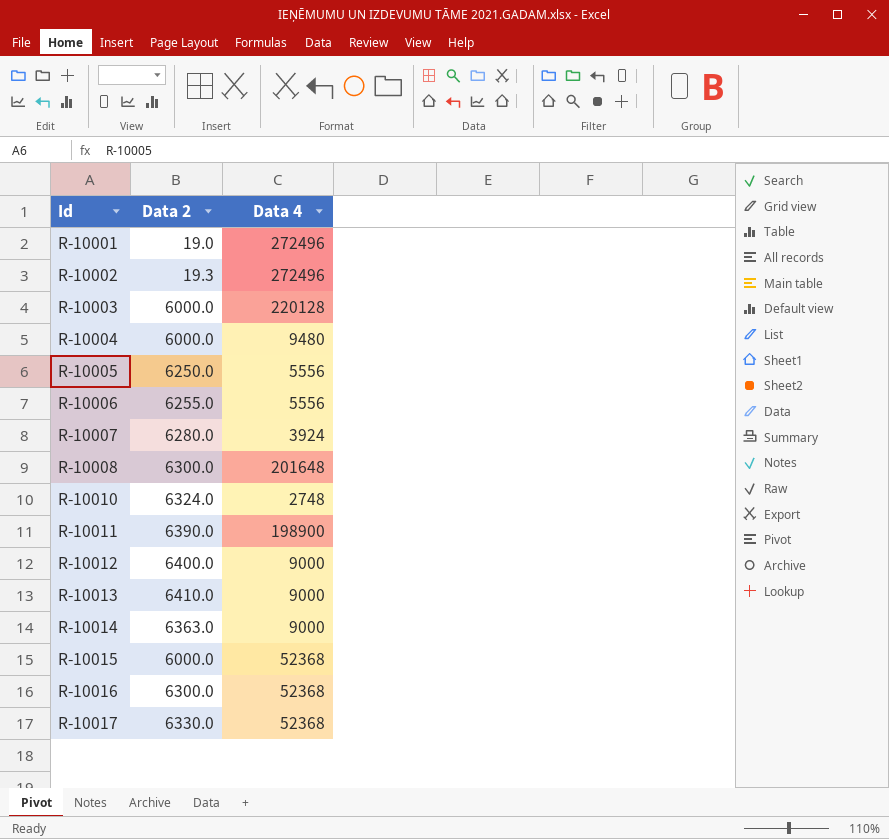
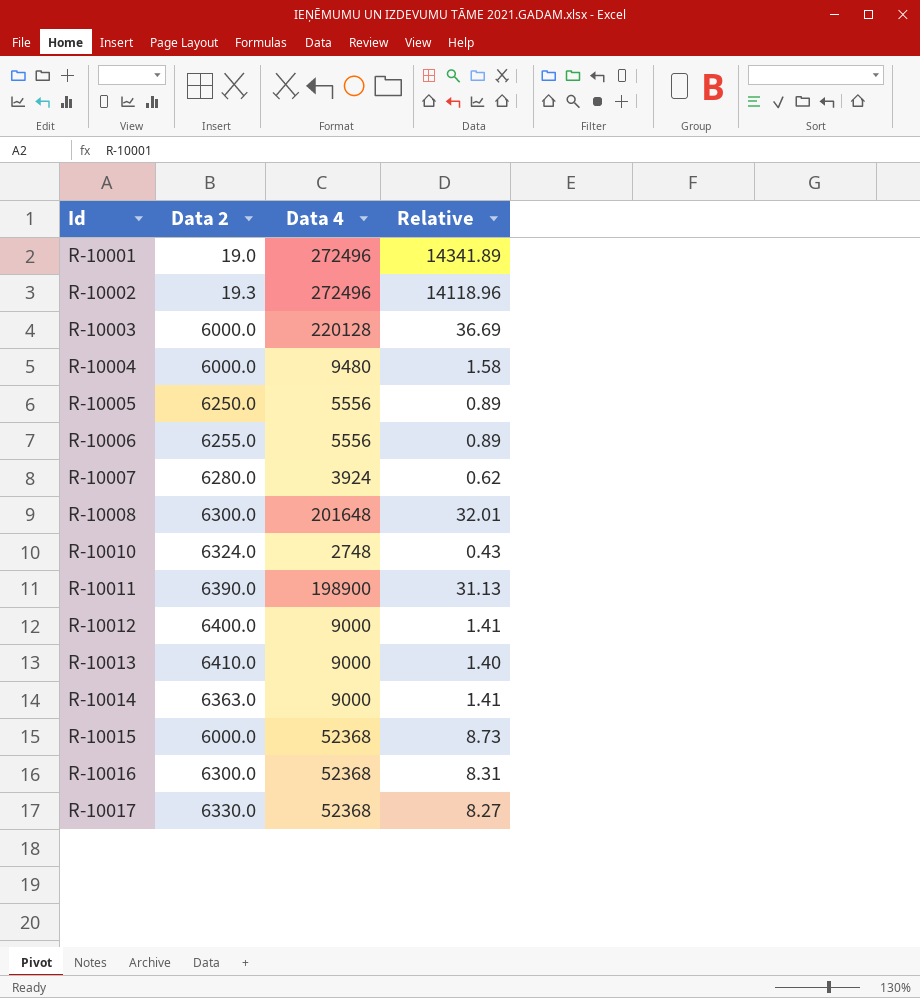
column Relative | formula: none -> [Data 4] / [Data 2]

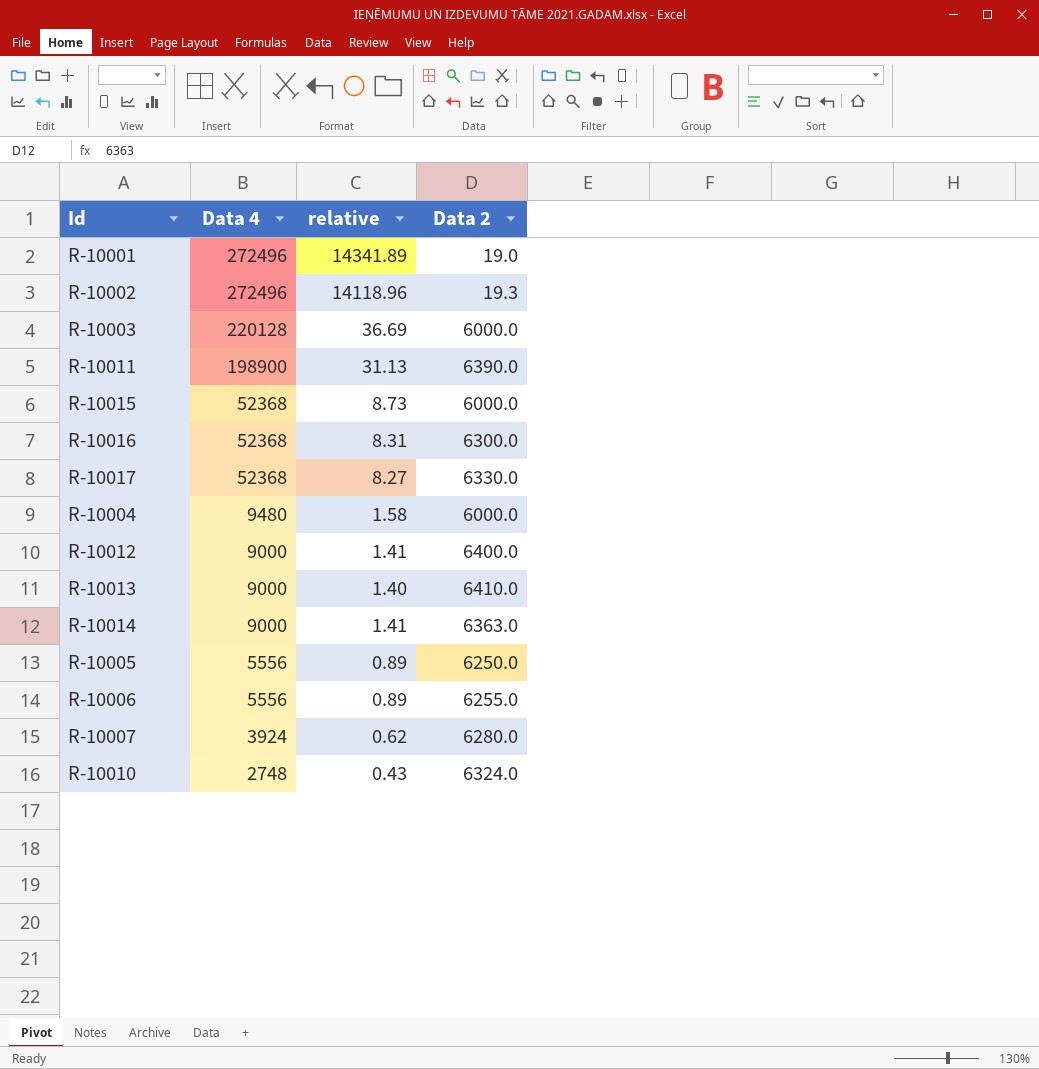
row order: Id ascending -> Data 4 descending
column name: Relative -> relative
column Data 2 | position: 2 -> 4
row R-10008: 6300.0 | 201648 | 32.01 -> none

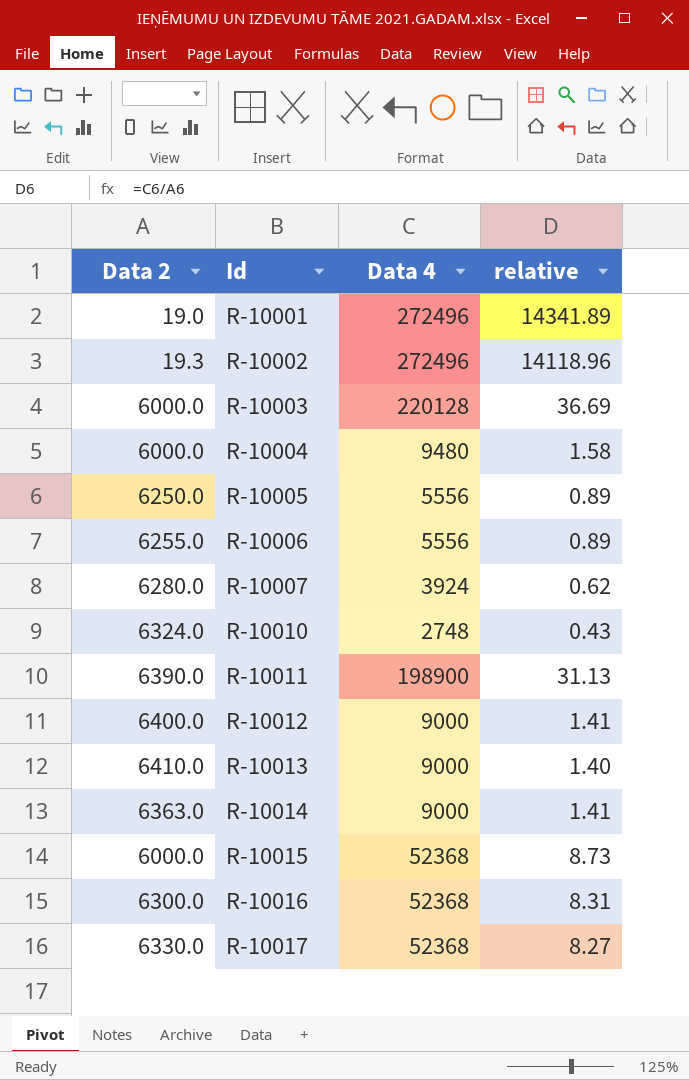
row order: Data 4 descending -> Id ascending
column Data 2 | position: 4 -> 1

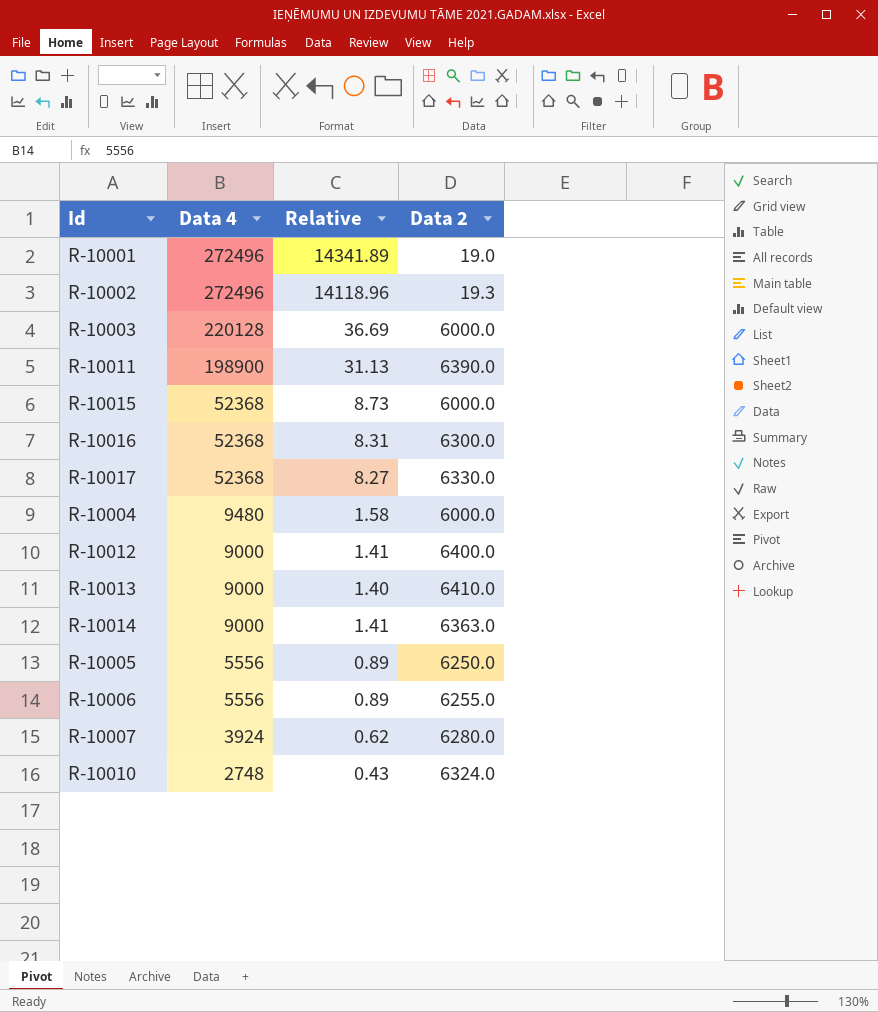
row order: Id ascending -> Data 4 descending
column name: relative -> Relative
column Data 2 | position: 1 -> 4

